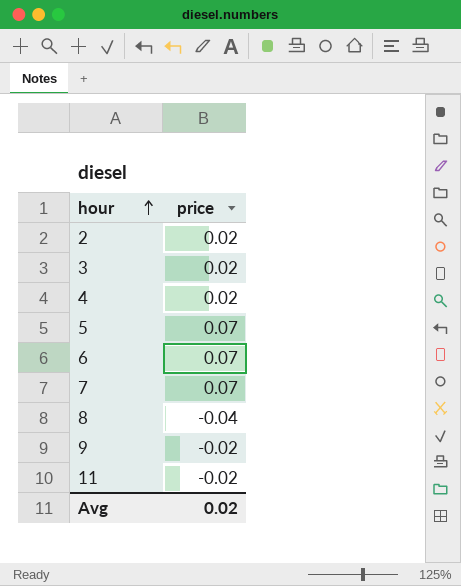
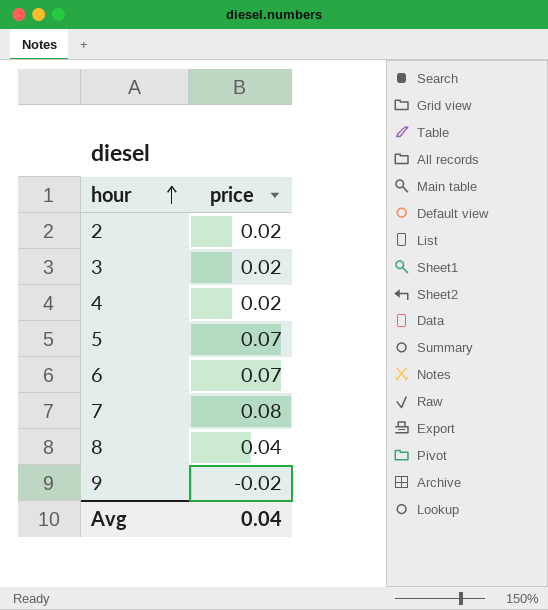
row 11: -0.02 -> none
7 | price: 0.07 -> 0.08
8 | price: -0.04 -> 0.04
Avg | price: 0.02 -> 0.04

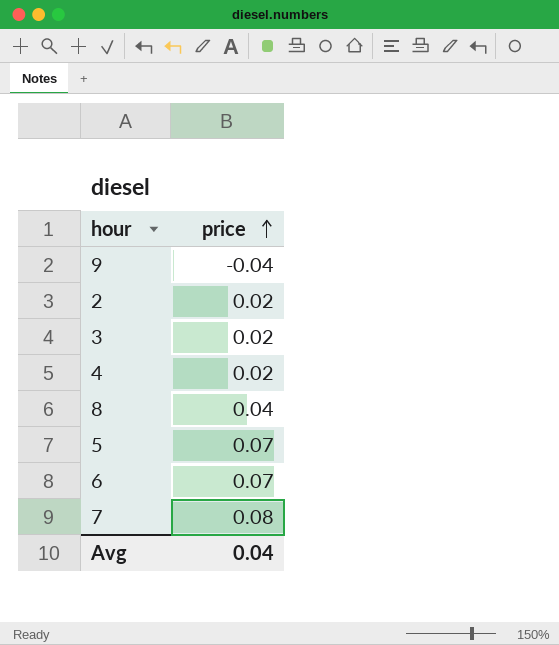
row order: hour ascending -> price ascending
9 | price: -0.02 -> -0.04

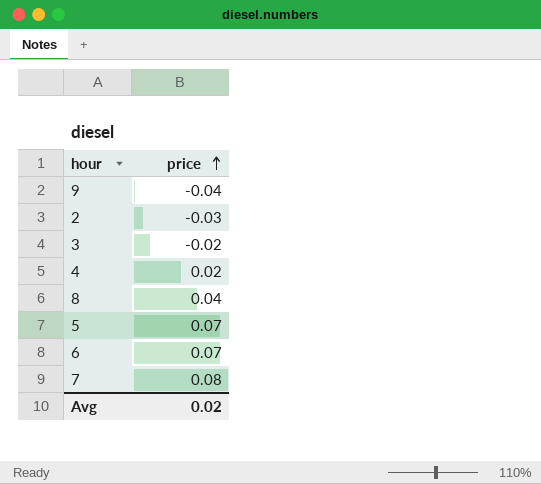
2 | price: 0.02 -> -0.03
3 | price: 0.02 -> -0.02
Avg | price: 0.04 -> 0.02

